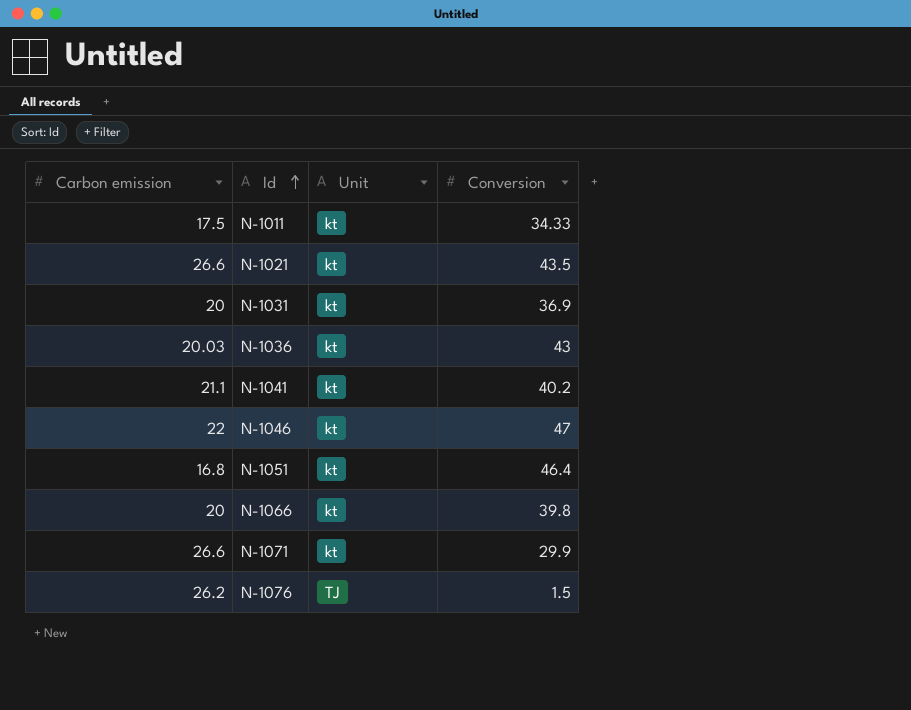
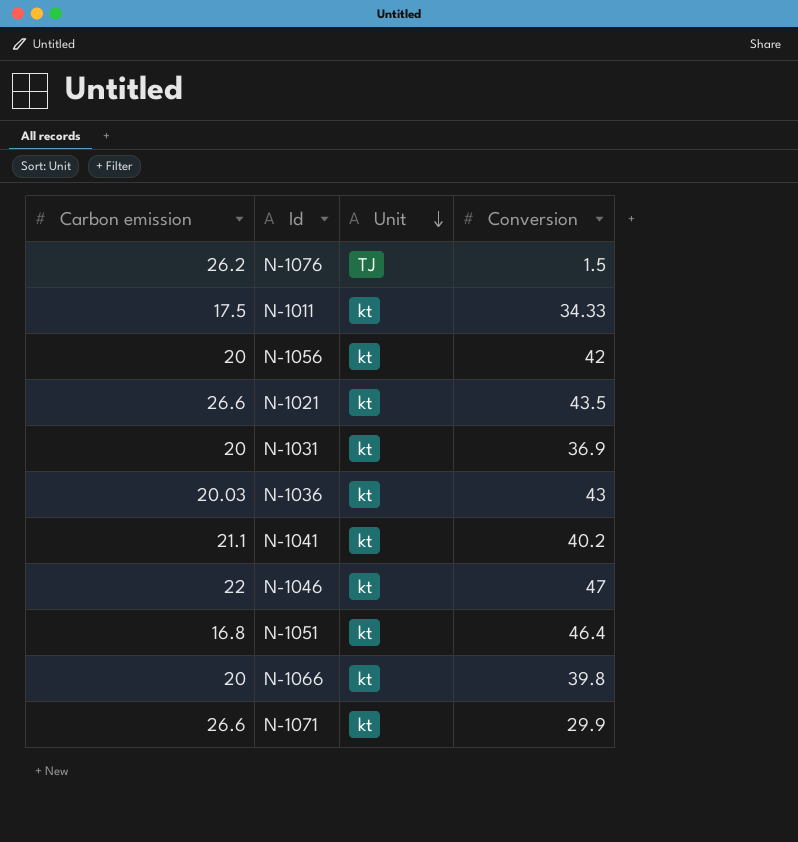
row order: Id ascending -> Unit descending
row N-1056: none -> 20 | kt | 42

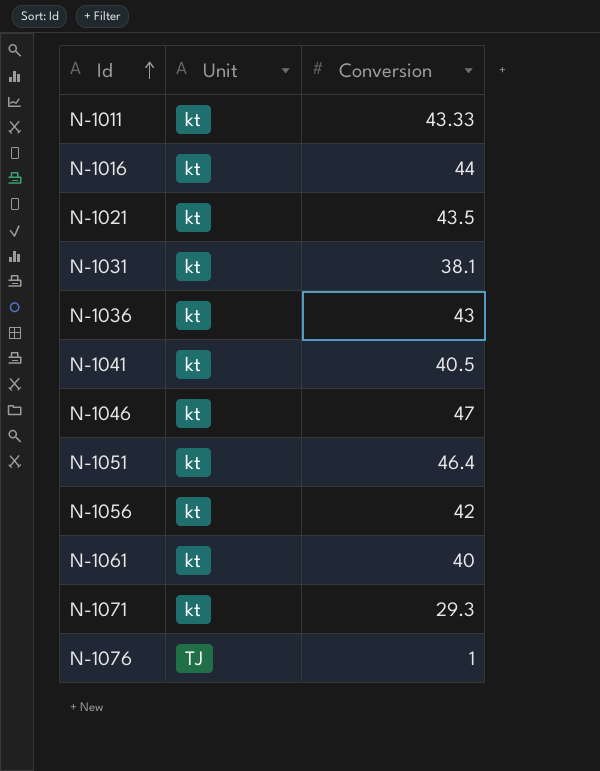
row order: Unit descending -> Id ascending
column Carbon emission | position: 1 -> none
row N-1066: 20 | kt | 39.8 -> none
N-1011 | Conversion: 34.33 -> 43.33
row N-1016: none -> kt | 44
N-1031 | Conversion: 36.9 -> 38.1
N-1041 | Conversion: 40.2 -> 40.5
row N-1061: none -> kt | 40
N-1071 | Conversion: 29.9 -> 29.3
N-1076 | Conversion: 1.5 -> 1

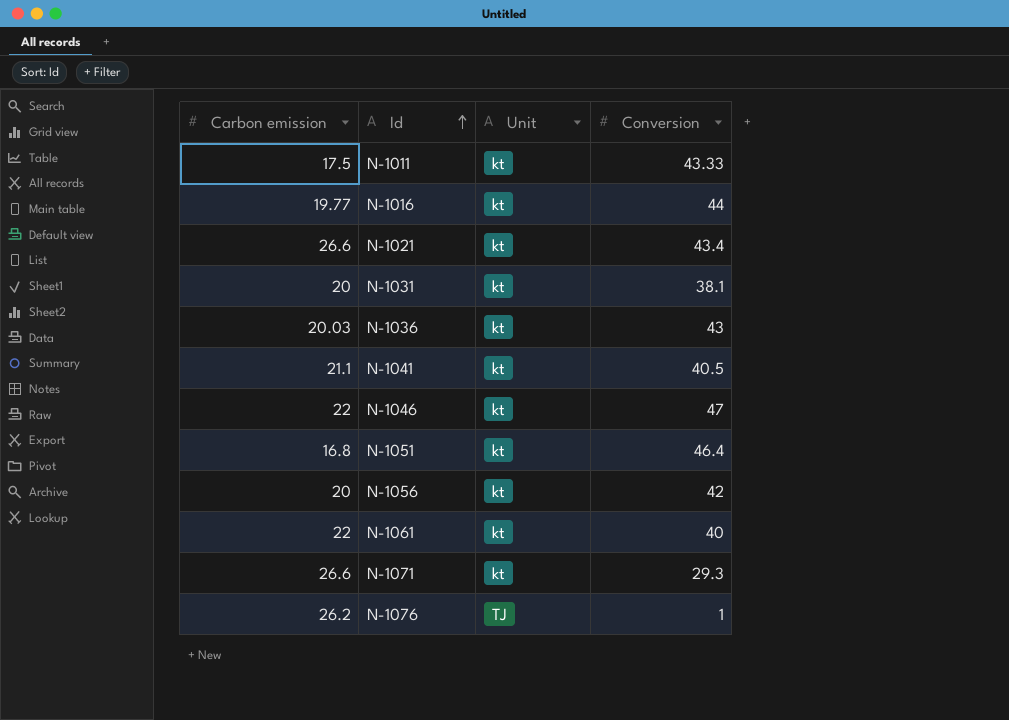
column Carbon emission | position: none -> 1
N-1021 | Conversion: 43.5 -> 43.4

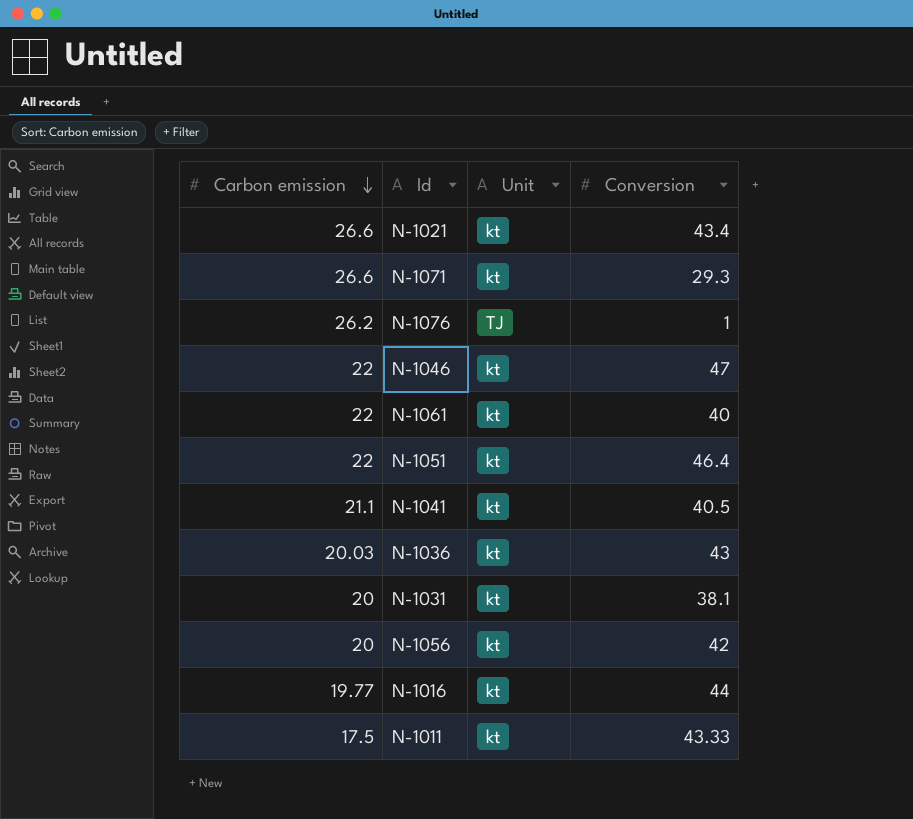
row order: Id ascending -> Carbon emission descending
N-1051 | Carbon emission: 16.8 -> 22

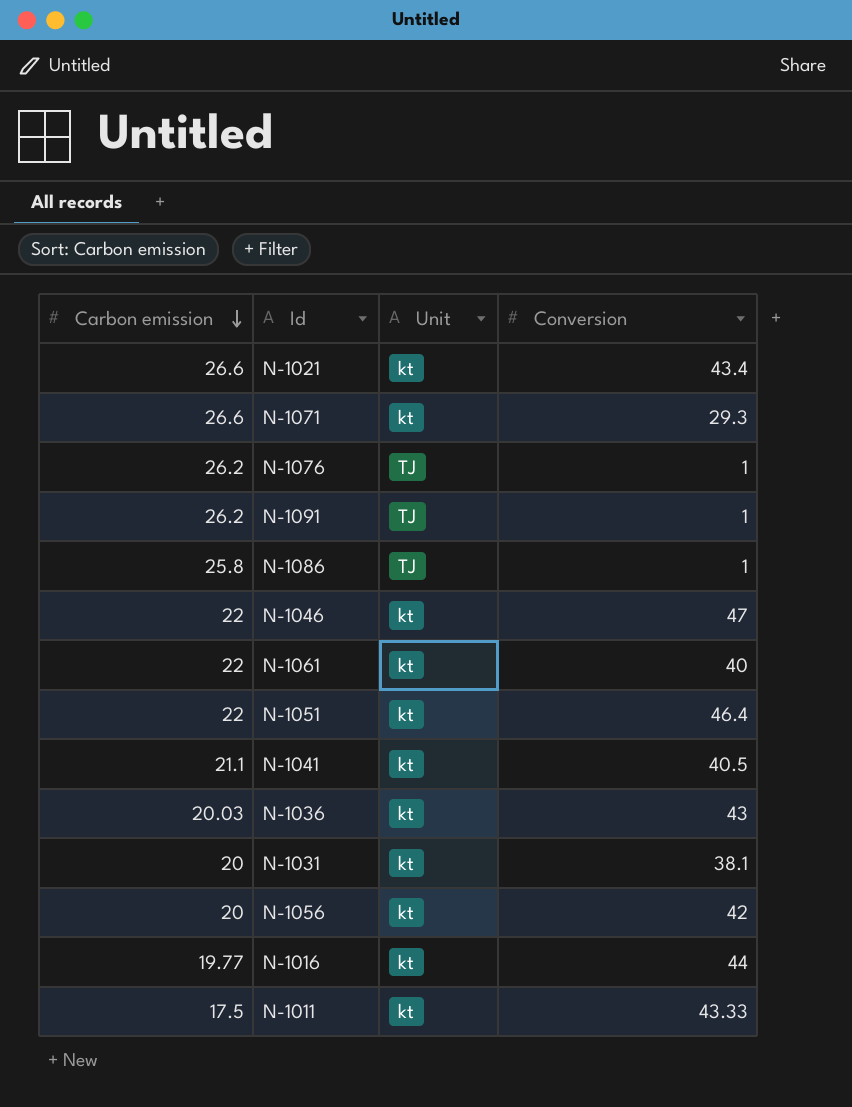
row N-1091: none -> 26.2 | TJ | 1
row N-1086: none -> 25.8 | TJ | 1

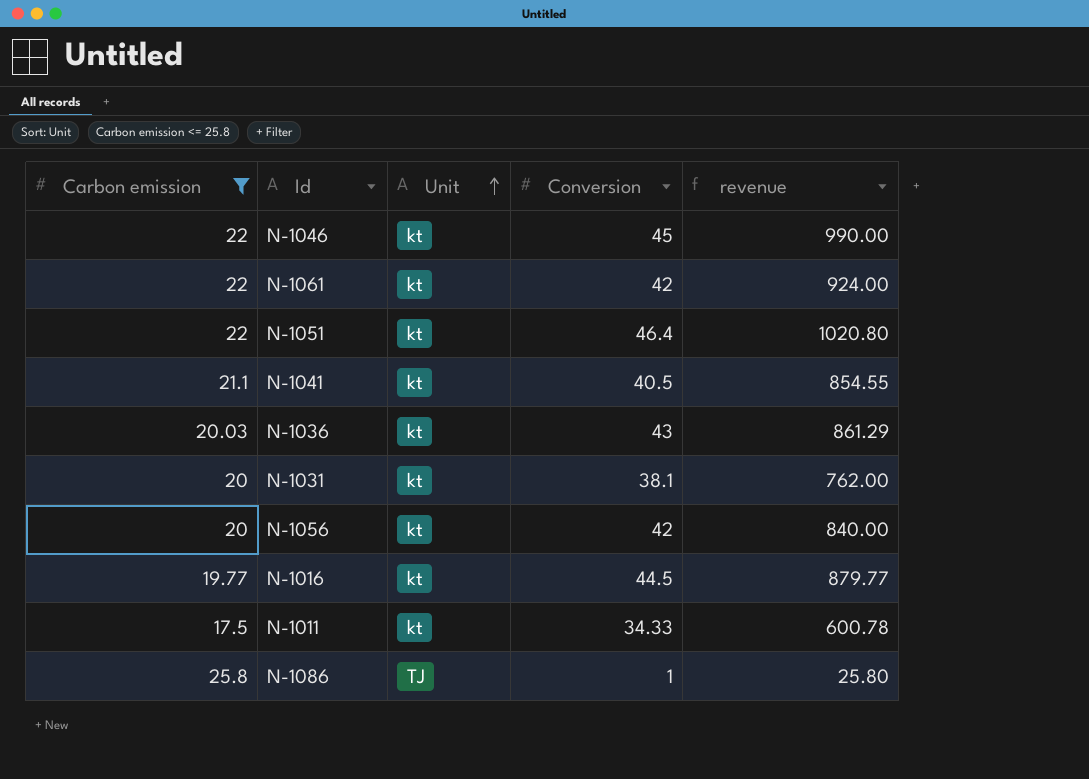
filter: none -> Carbon emission <= 25.8
row order: Carbon emission descending -> Unit ascending
column revenue | formula: none -> [Carbon emission] * [Conversion]
N-1046 | Conversion: 47 -> 45
N-1061 | Conversion: 40 -> 42
N-1016 | Conversion: 44 -> 44.5
N-1011 | Conversion: 43.33 -> 34.33

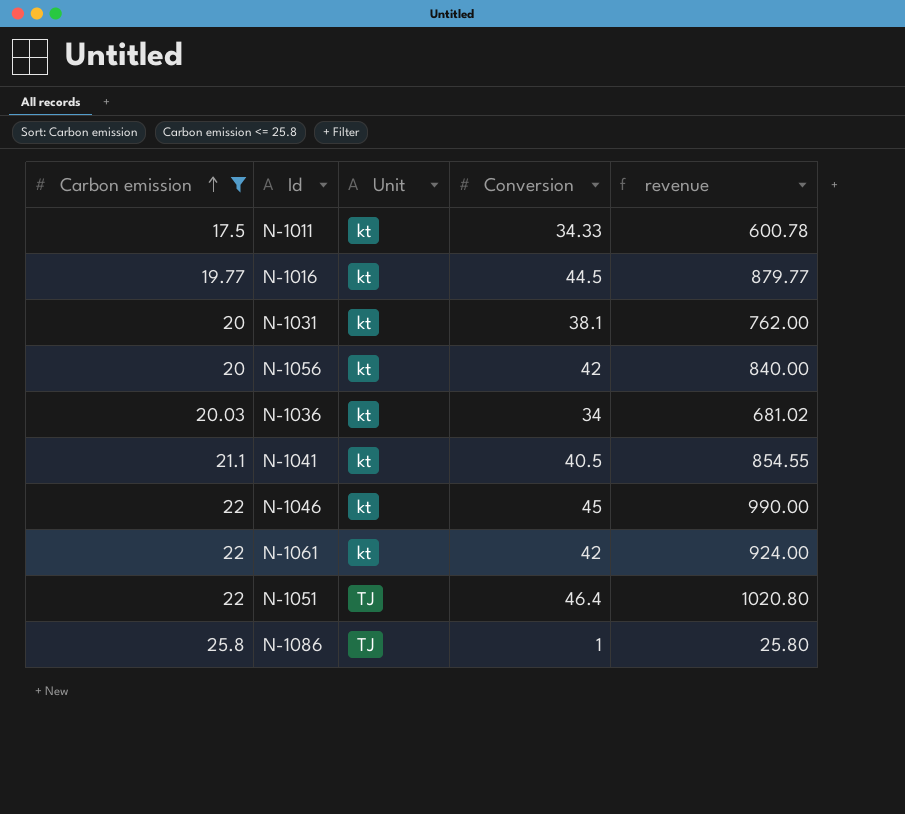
row order: Unit ascending -> Carbon emission ascending
N-1036 | Conversion: 43 -> 34
N-1036 | revenue: 861.29 -> 681.02
N-1051 | Unit: kt -> TJ

